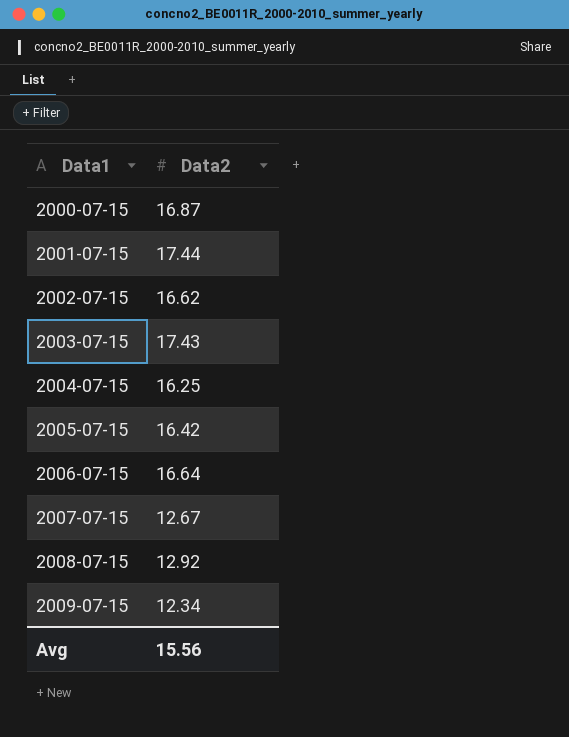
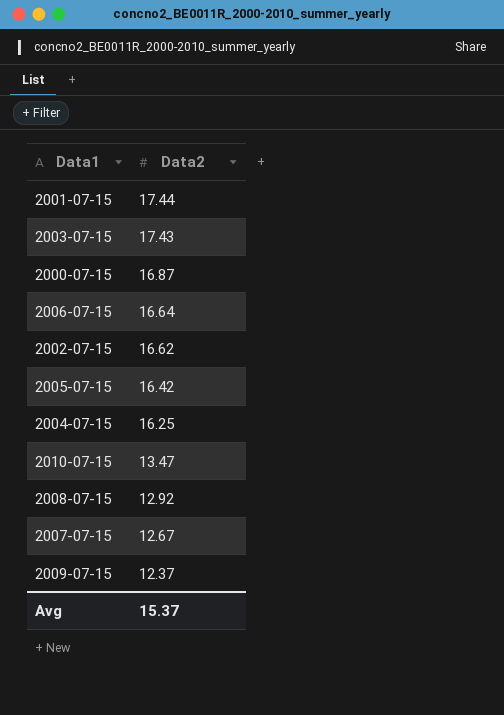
row order: Data1 ascending -> Data2 descending
row 2010-07-15: none -> 13.47
2009-07-15 | Data2: 12.34 -> 12.37
Avg | Data2: 15.56 -> 15.37

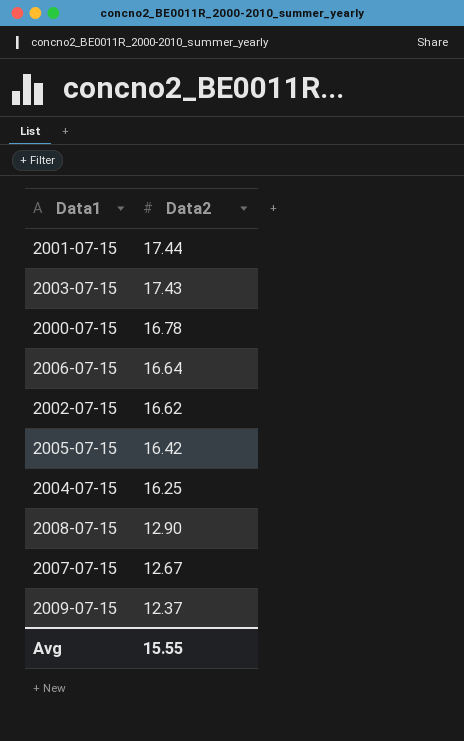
row 2010-07-15: 13.47 -> none
2000-07-15 | Data2: 16.87 -> 16.78
2008-07-15 | Data2: 12.92 -> 12.90
Avg | Data2: 15.37 -> 15.55

